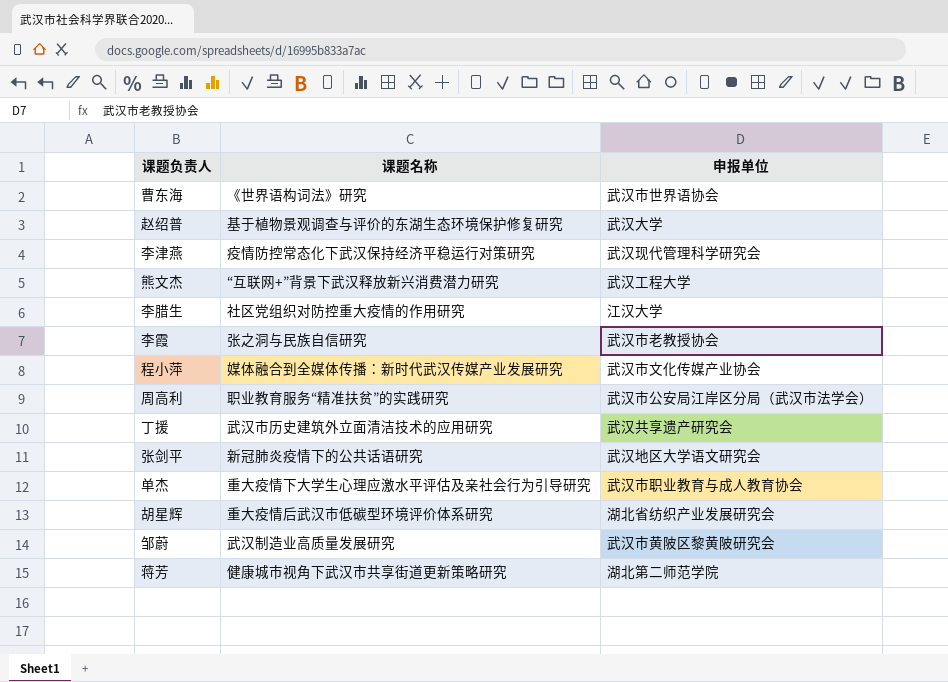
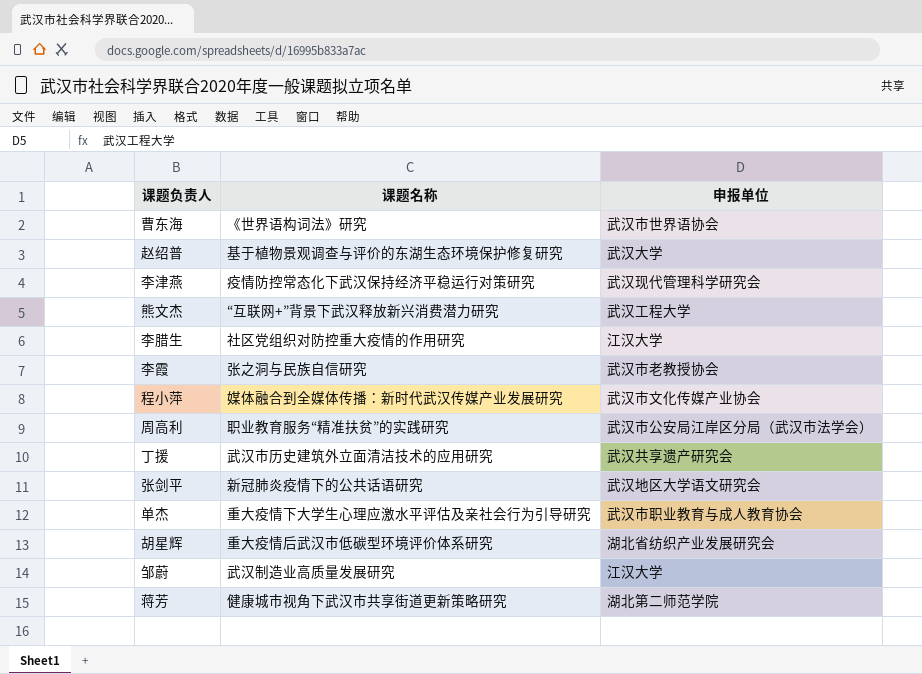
邹蔚 | 申报单位: 武汉市黄陂区黎黄陂研究会 -> 江汉大学

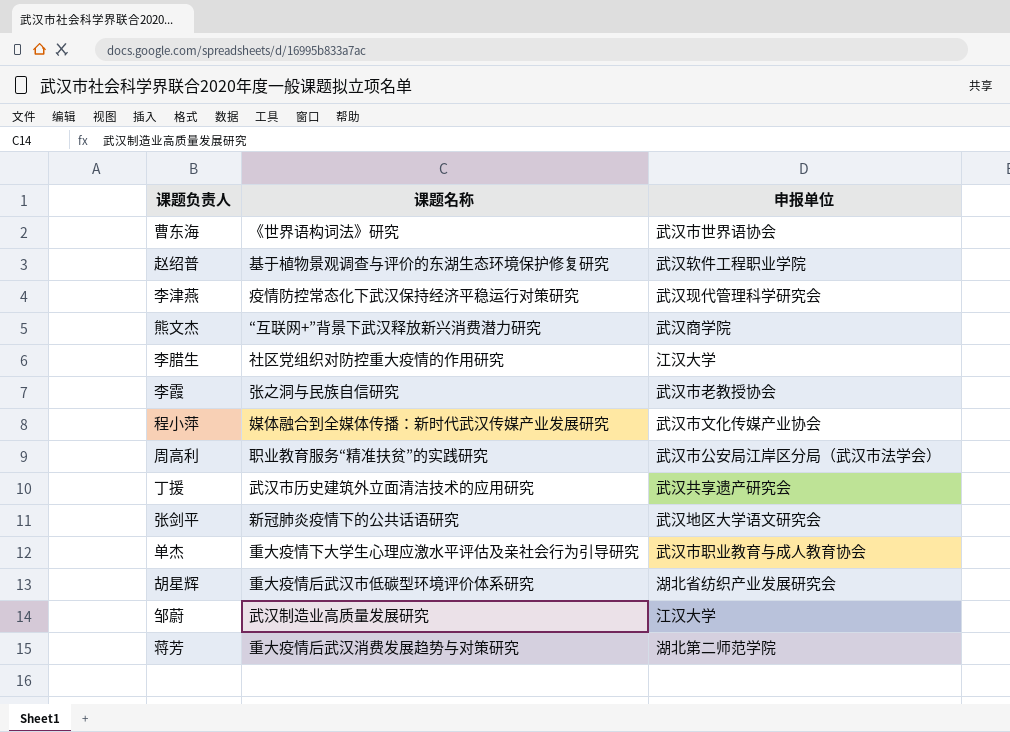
赵绍普 | 申报单位: 武汉大学 -> 武汉软件工程职业学院
熊文杰 | 申报单位: 武汉工程大学 -> 武汉商学院
蒋芳 | 课题名称: 健康城市视角下武汉市共享街道更新策略研究 -> 重大疫情后武汉消费发展趋势与对策研究

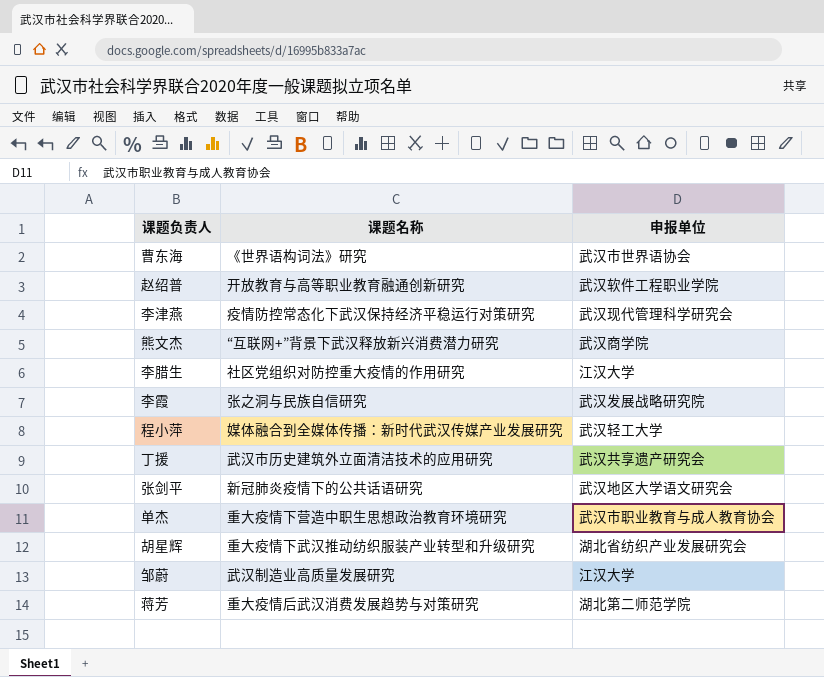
row 周高利: 职业教育服务“精准扶贫”的实践研究 | 武汉市公安局江岸区分局（武汉市法学会） -> none
赵绍普 | 课题名称: 基于植物景观调查与评价的东湖生态环境保护修复研究 -> 开放教育与高等职业教育融通创新研究
李霞 | 申报单位: 武汉市老教授协会 -> 武汉发展战略研究院
程小萍 | 申报单位: 武汉市文化传媒产业协会 -> 武汉轻工大学
单杰 | 课题名称: 重大疫情下大学生心理应激水平评估及亲社会行为引导研究 -> 重大疫情下营造中职生思想政治教育环境研究
胡星辉 | 课题名称: 重大疫情后武汉市低碳型环境评价体系研究 -> 重大疫情下武汉推动纺织服装产业转型和升级研究

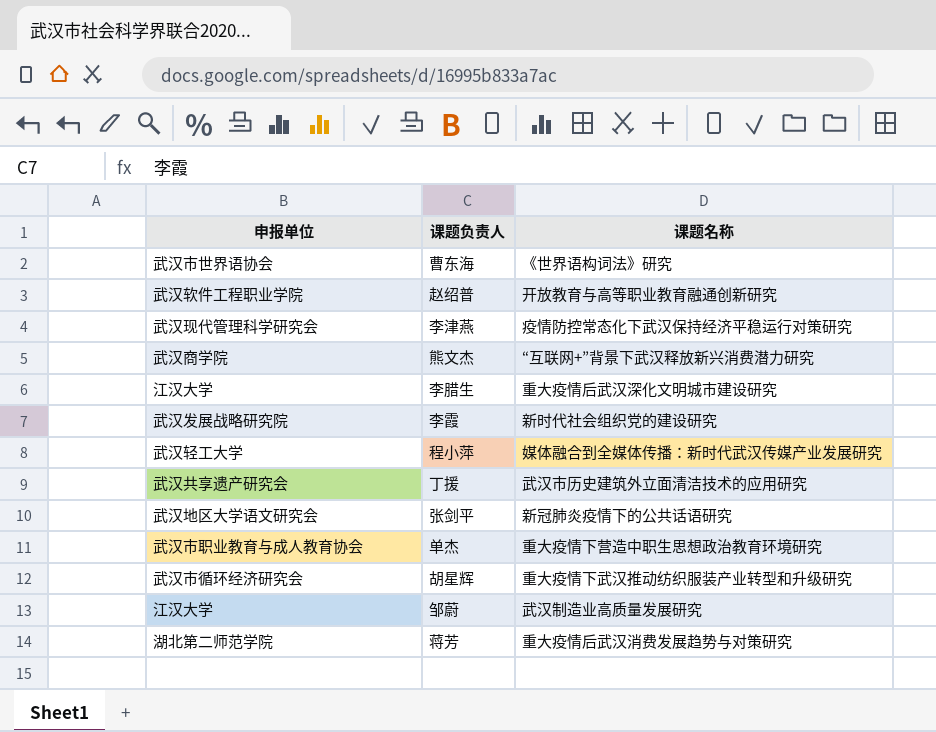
column 申报单位 | position: 3 -> 1
李腊生 | 课题名称: 社区党组织对防控重大疫情的作用研究 -> 重大疫情后武汉深化文明城市建设研究
李霞 | 课题名称: 张之洞与民族自信研究 -> 新时代社会组织党的建设研究
胡星辉 | 申报单位: 湖北省纺织产业发展研究会 -> 武汉市循环经济研究会

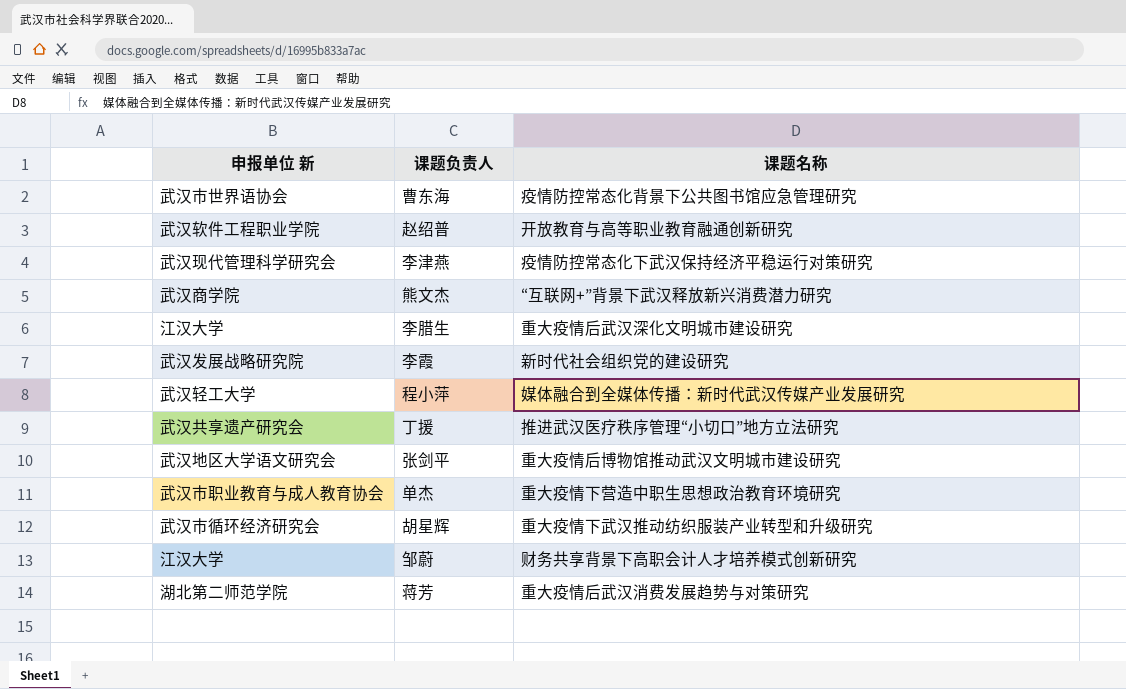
column name: 申报单位 -> 申报单位 新
曹东海 | 课题名称: 《世界语构词法》研究 -> 疫情防控常态化背景下公共图书馆应急管理研究
丁援 | 课题名称: 武汉市历史建筑外立面清洁技术的应用研究 -> 推进武汉医疗秩序管理“小切口”地方立法研究
张剑平 | 课题名称: 新冠肺炎疫情下的公共话语研究 -> 重大疫情后博物馆推动武汉文明城市建设研究
邹蔚 | 课题名称: 武汉制造业高质量发展研究 -> 财务共享背景下高职会计人才培养模式创新研究

